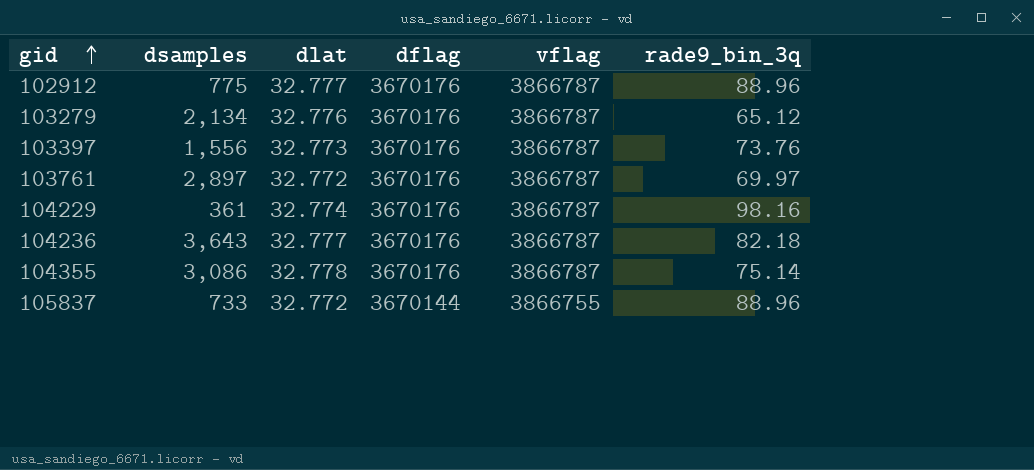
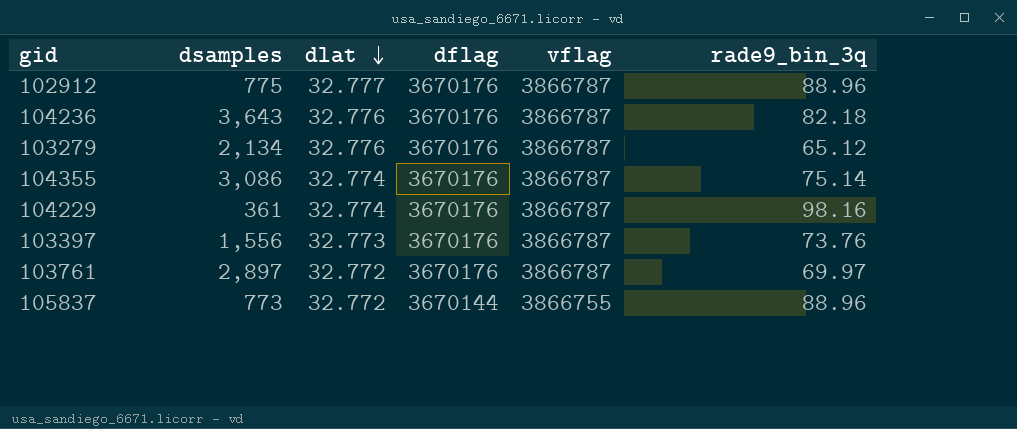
row order: gid ascending -> dlat descending
104236 | dlat: 32.777 -> 32.776
104355 | dlat: 32.778 -> 32.774
105837 | dsamples: 733 -> 773

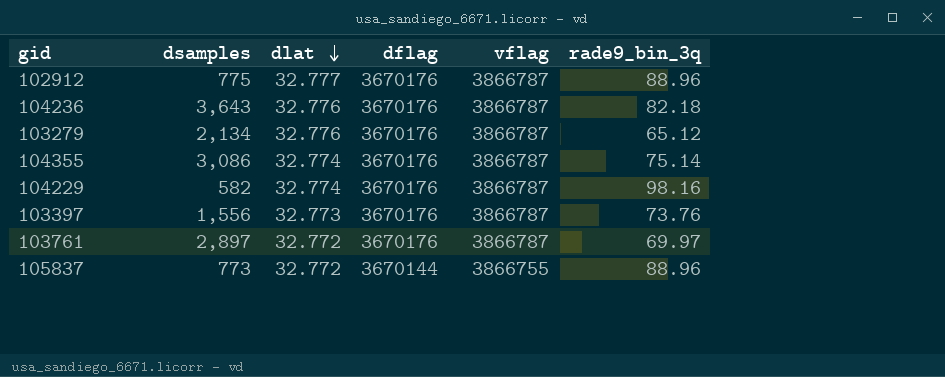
104229 | dsamples: 361 -> 582

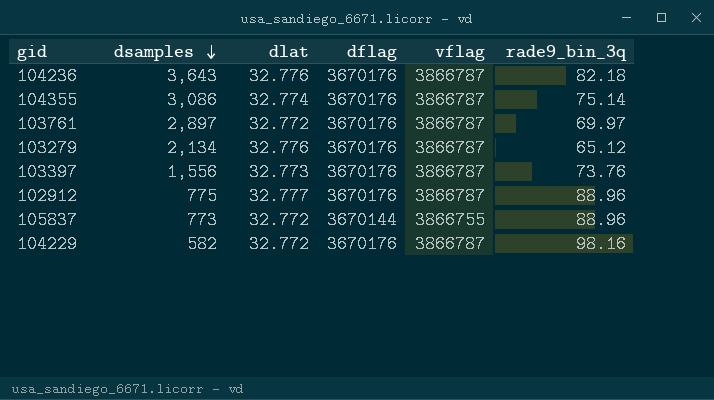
row order: dlat descending -> dsamples descending
104229 | dlat: 32.774 -> 32.772

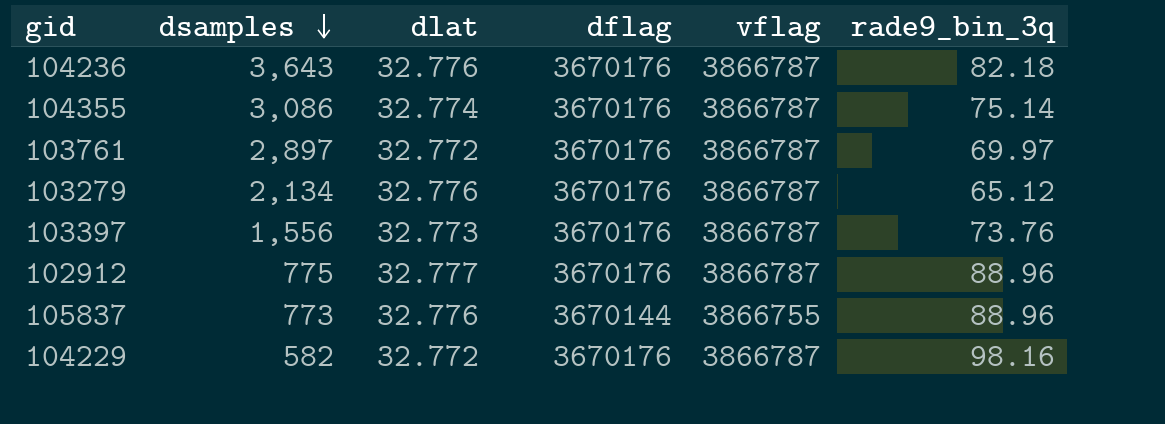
105837 | dlat: 32.772 -> 32.776

